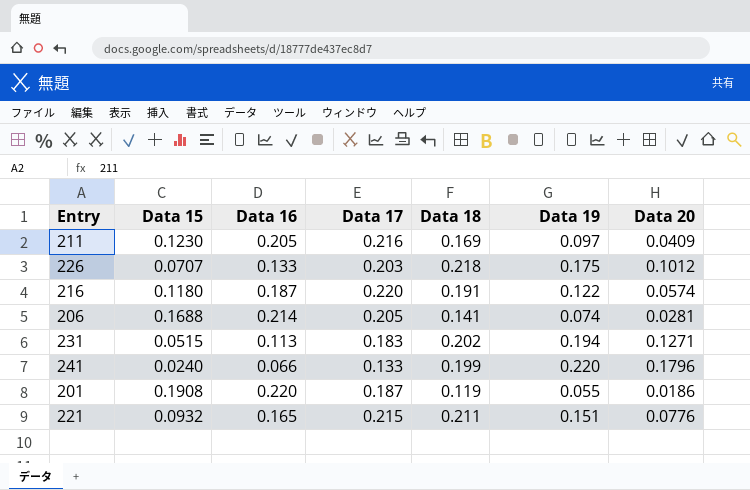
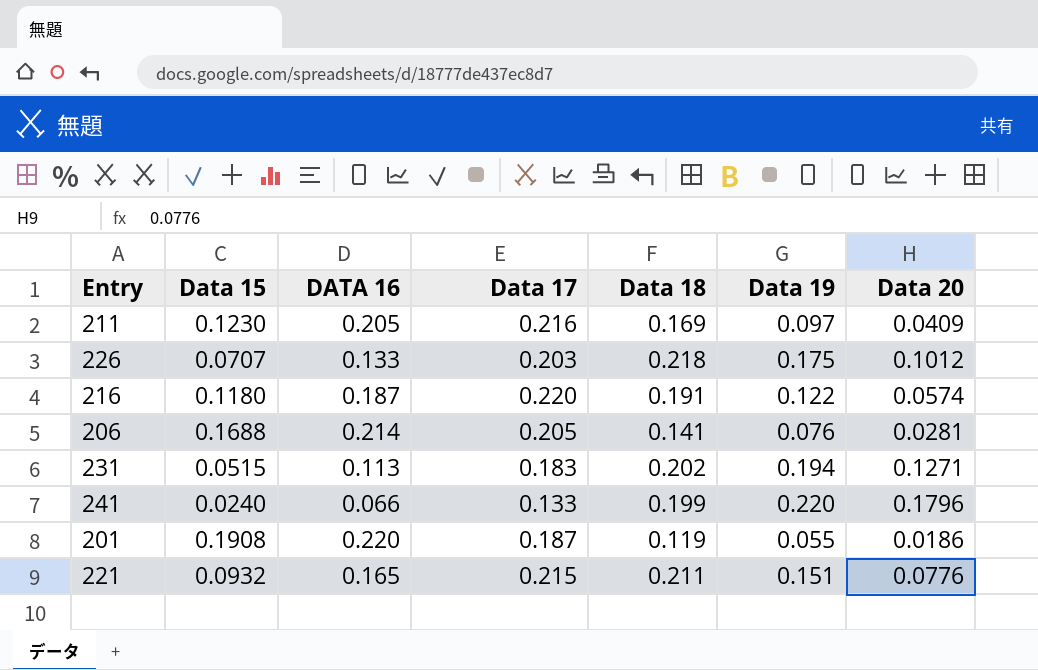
column name: Data 16 -> DATA 16
206 | Data 19: 0.074 -> 0.076

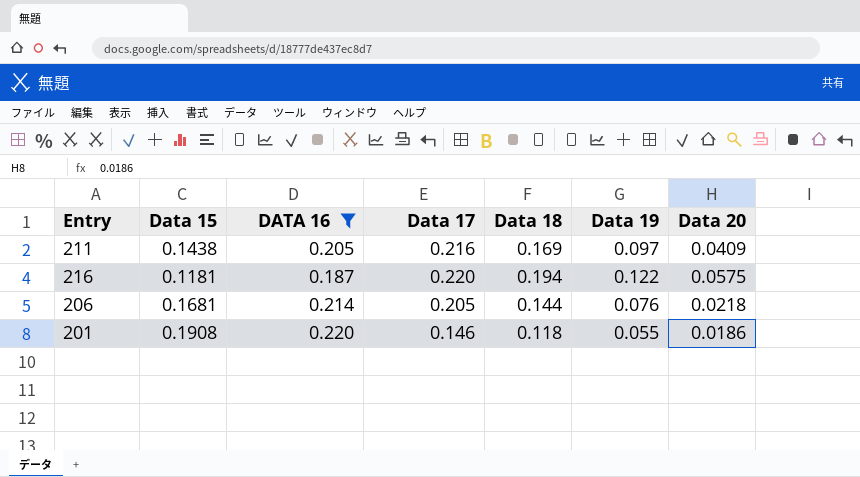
filter: none -> DATA 16 >= 0.187
211 | Data 15: 0.1230 -> 0.1438
216 | Data 15: 0.1180 -> 0.1181
216 | Data 18: 0.191 -> 0.194
216 | Data 20: 0.0574 -> 0.0575
206 | Data 15: 0.1688 -> 0.1681
206 | Data 18: 0.141 -> 0.144
206 | Data 20: 0.0281 -> 0.0218
201 | Data 17: 0.187 -> 0.146
201 | Data 18: 0.119 -> 0.118

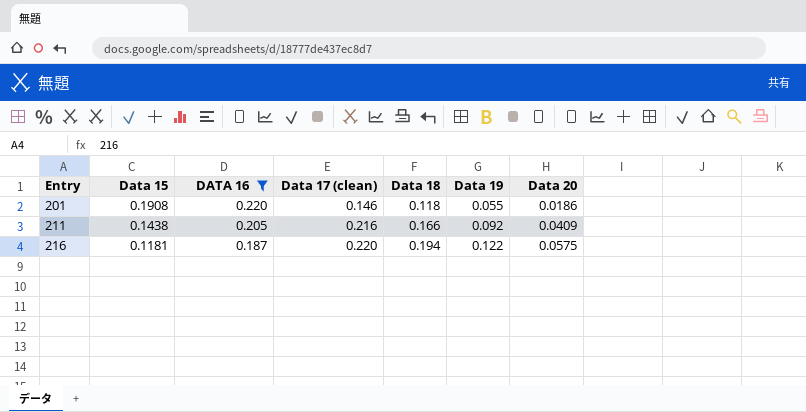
row order: none -> Entry ascending
column name: Data 17 -> Data 17 (clean)
row 206: 0.1681 | 0.214 | 0.205 | 0.144 | 0.076 | 0.0218 -> none
211 | Data 18: 0.169 -> 0.166
211 | Data 19: 0.097 -> 0.092

